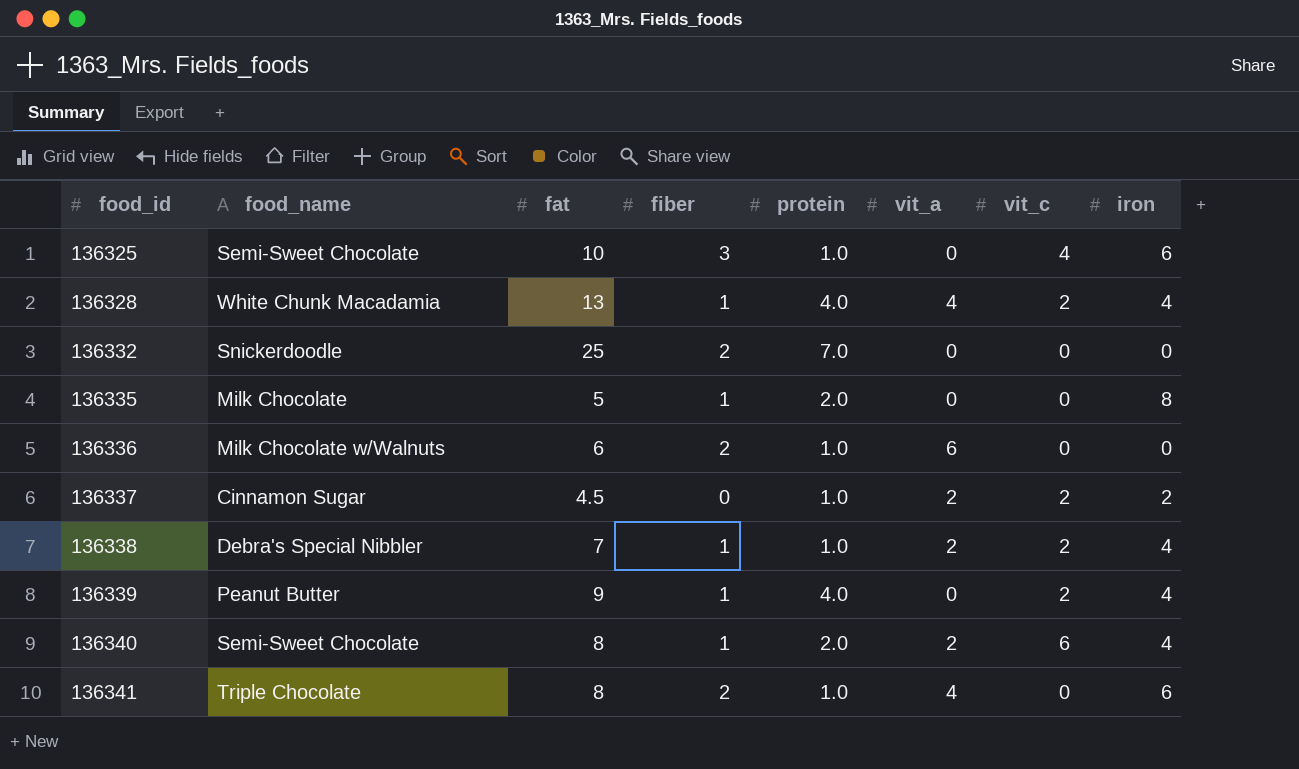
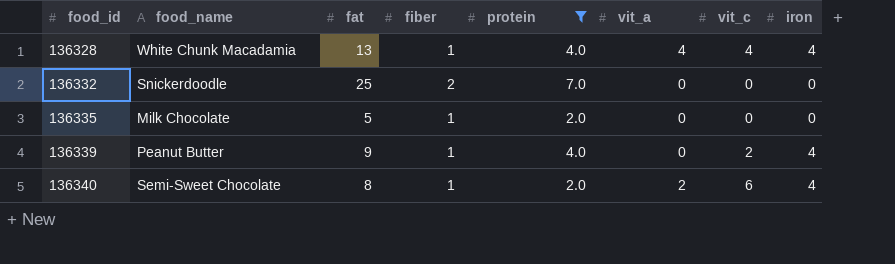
filter: none -> protein != 1.0
136328 | vit_c: 2 -> 4
136335 | iron: 8 -> 0

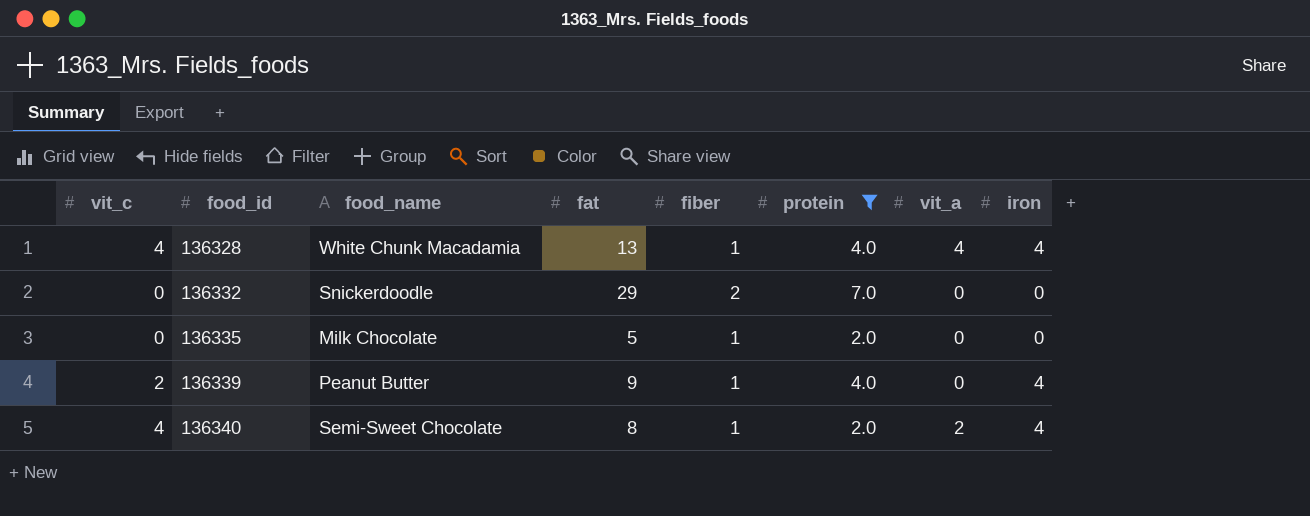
column vit_c | position: 7 -> 1
136332 | fat: 25 -> 29
136340 | vit_c: 6 -> 4

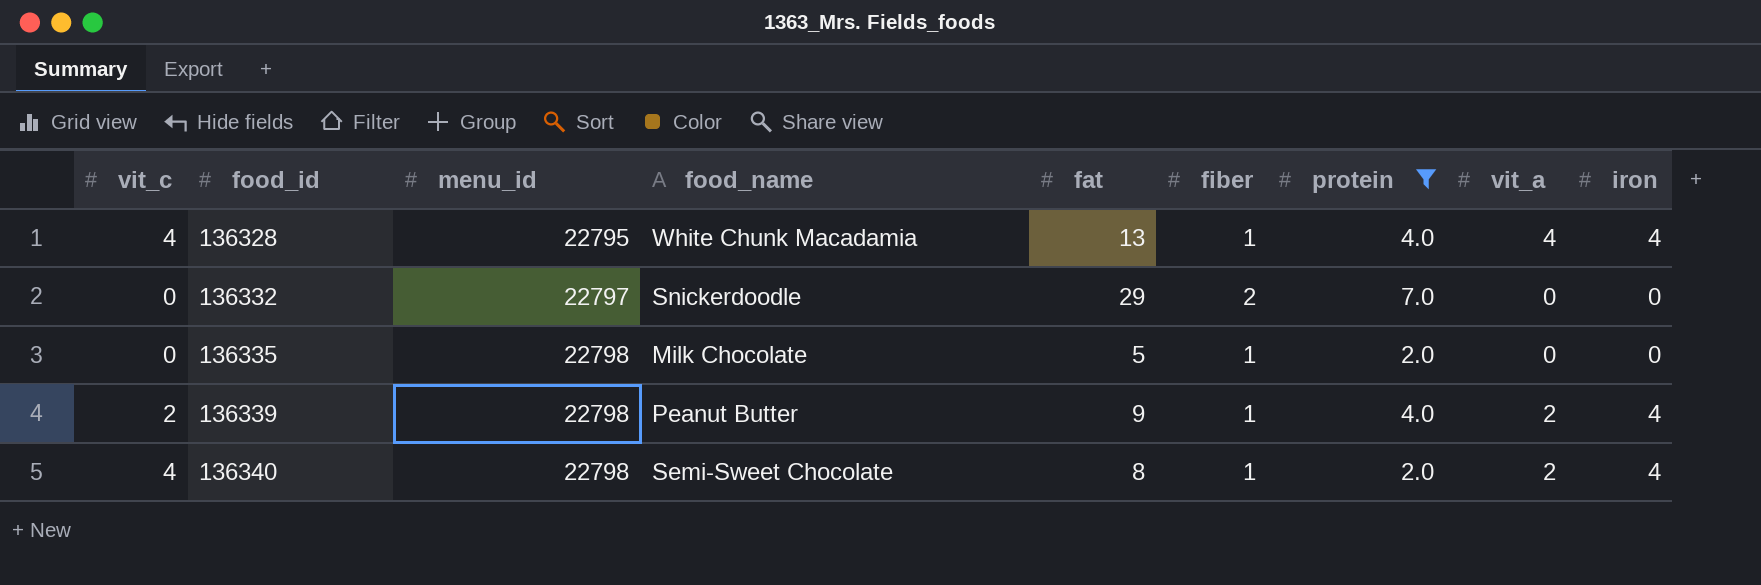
column menu_id | position: none -> 3
136339 | vit_a: 0 -> 2

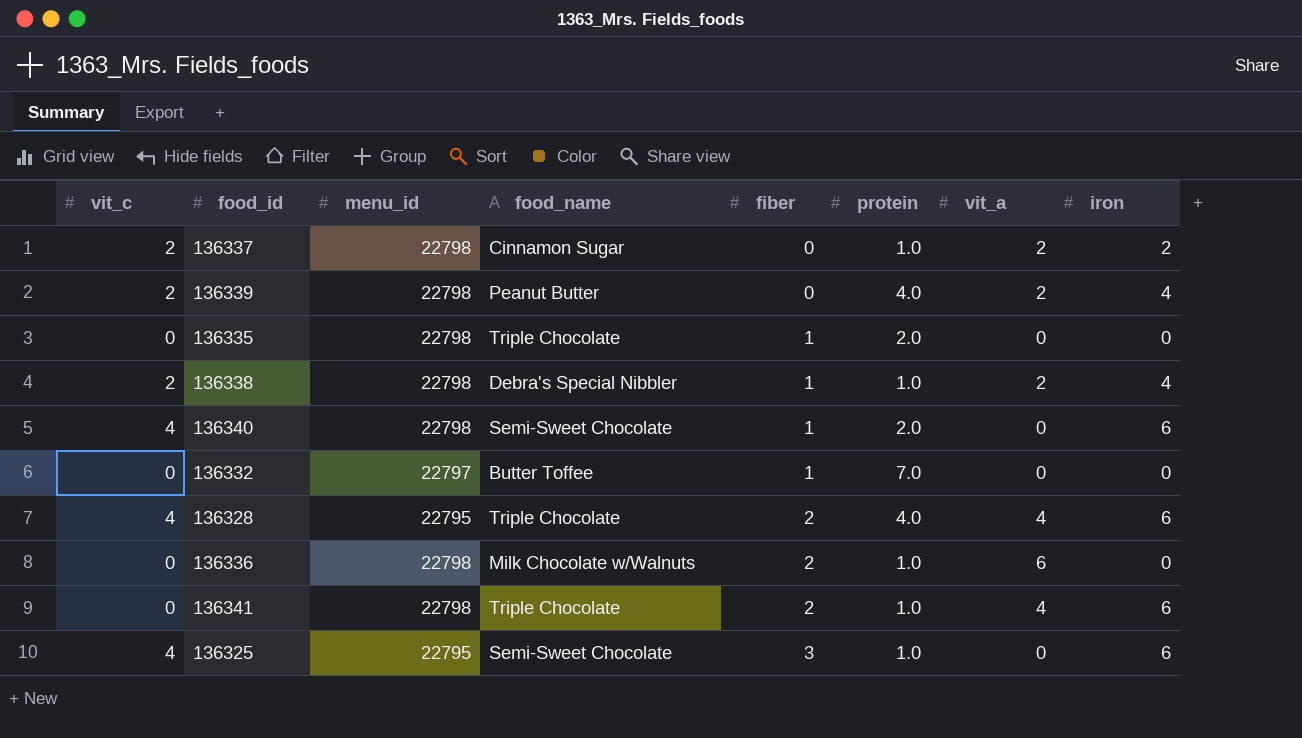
filter: protein != 1.0 -> none
row order: food_id ascending -> fiber ascending
column fat | position: 5 -> none
136339 | fiber: 1 -> 0
136335 | food_name: Milk Chocolate -> Triple Chocolate
136340 | vit_a: 2 -> 0
136340 | iron: 4 -> 6
136332 | food_name: Snickerdoodle -> Butter Toffee
136332 | fiber: 2 -> 1
136328 | food_name: White Chunk Macadamia -> Triple Chocolate
136328 | fiber: 1 -> 2
136328 | iron: 4 -> 6

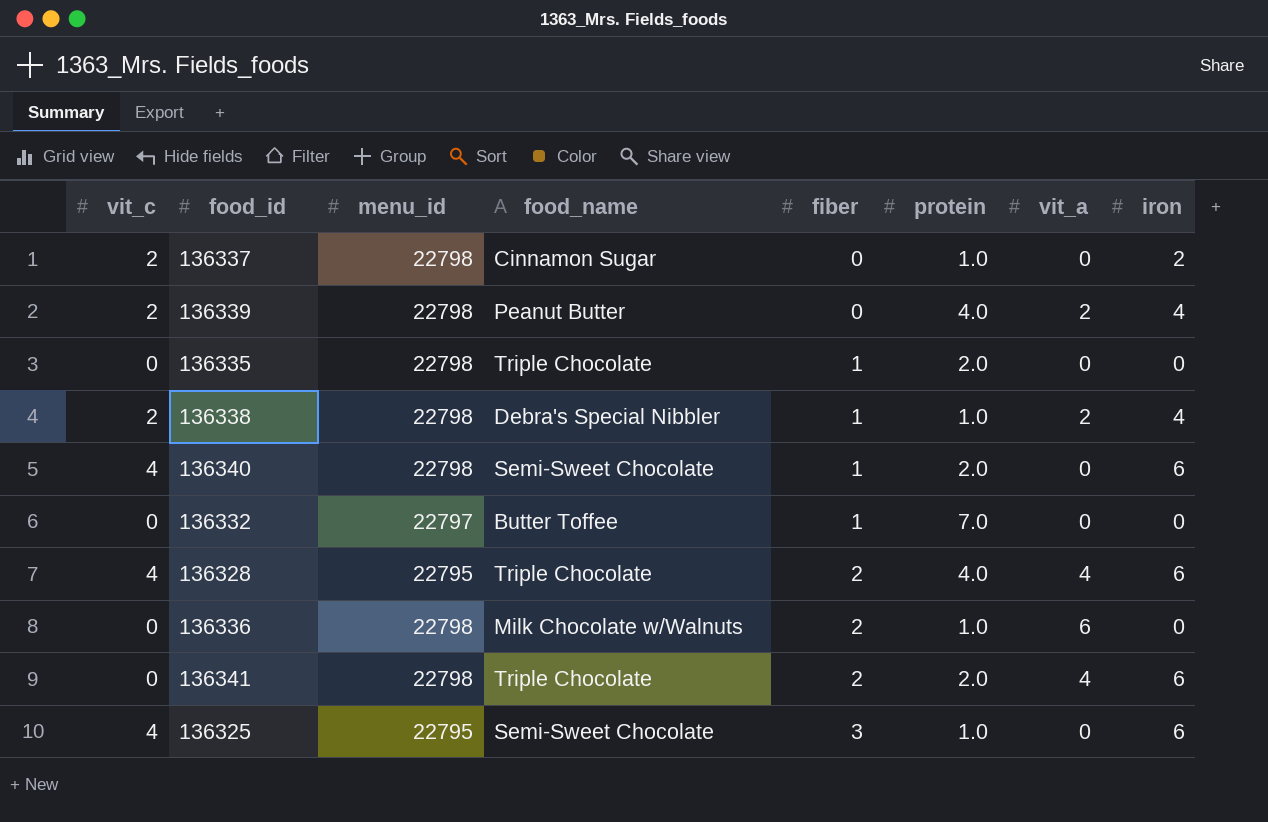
136337 | vit_a: 2 -> 0
136341 | protein: 1.0 -> 2.0

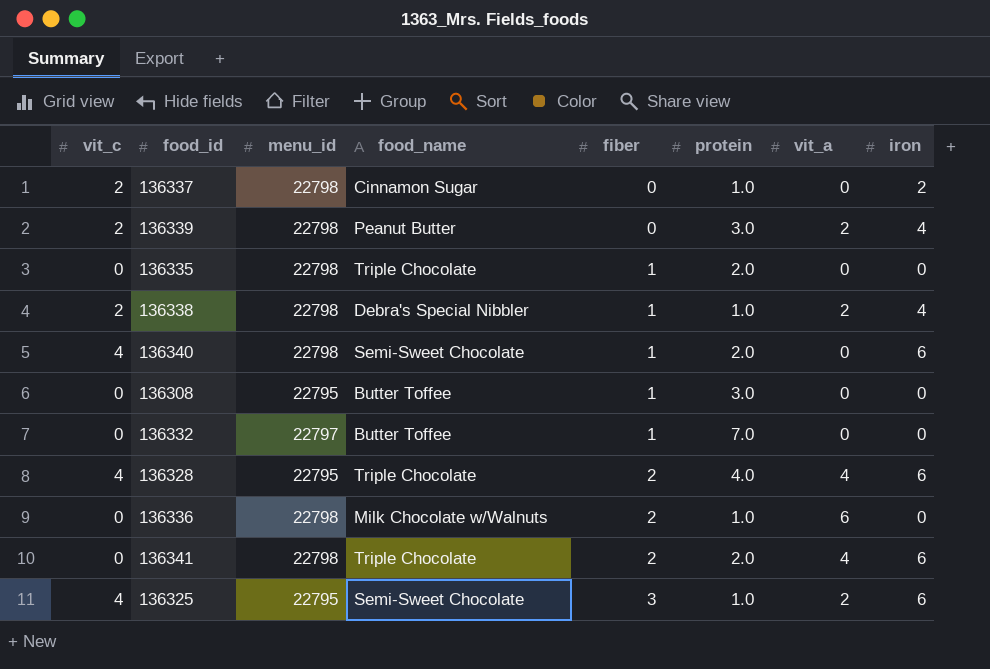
136339 | protein: 4.0 -> 3.0
row 136308: none -> 0 | 22795 | Butter Toffee | 1 | 3.0 | 0 | 0
136325 | vit_a: 0 -> 2

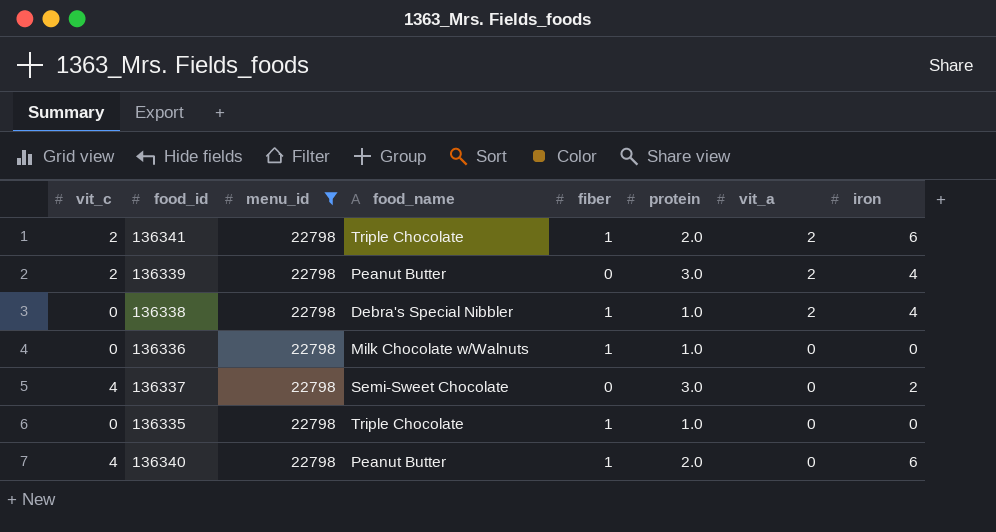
filter: none -> menu_id = 22798
row order: fiber ascending -> vit_a descending
136341 | vit_c: 0 -> 2
136341 | fiber: 2 -> 1
136341 | vit_a: 4 -> 2
136338 | vit_c: 2 -> 0
136336 | fiber: 2 -> 1
136336 | vit_a: 6 -> 0
136337 | vit_c: 2 -> 4
136337 | food_name: Cinnamon Sugar -> Semi-Sweet Chocolate
136337 | protein: 1.0 -> 3.0
136335 | protein: 2.0 -> 1.0
136340 | food_name: Semi-Sweet Chocolate -> Peanut Butter

